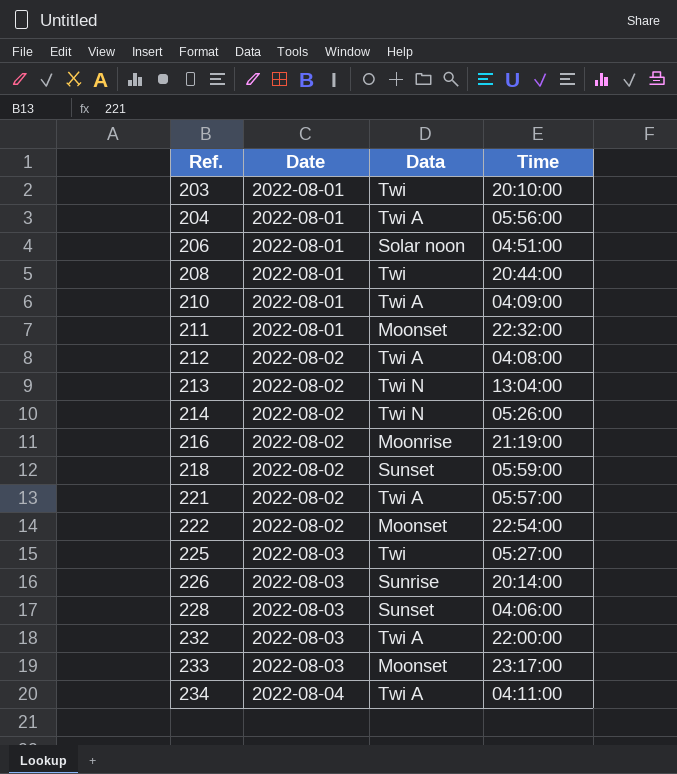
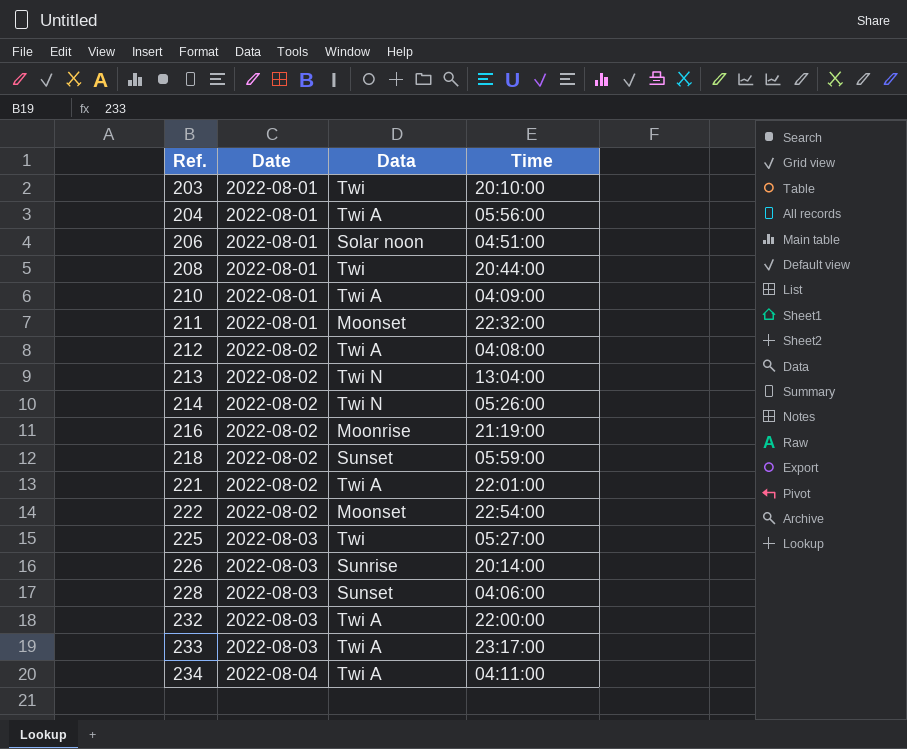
221 | Time: 05:57:00 -> 22:01:00
233 | Data: Moonset -> Twi A

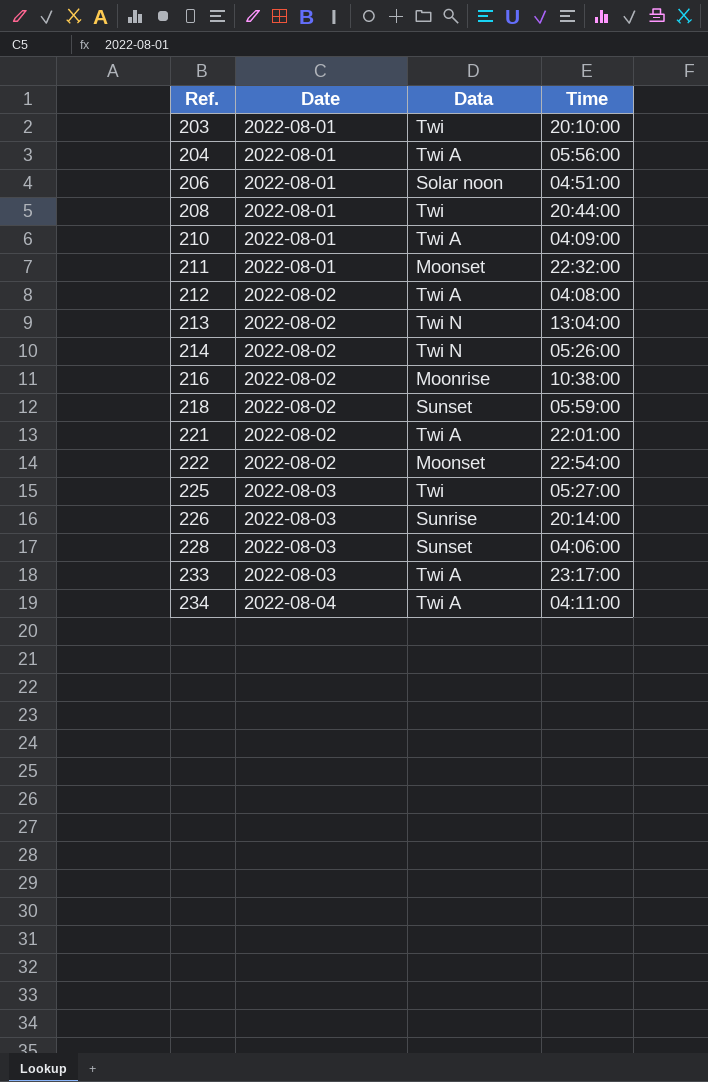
row 232: 2022-08-03 | Twi A | 22:00:00 -> none
216 | Time: 21:19:00 -> 10:38:00

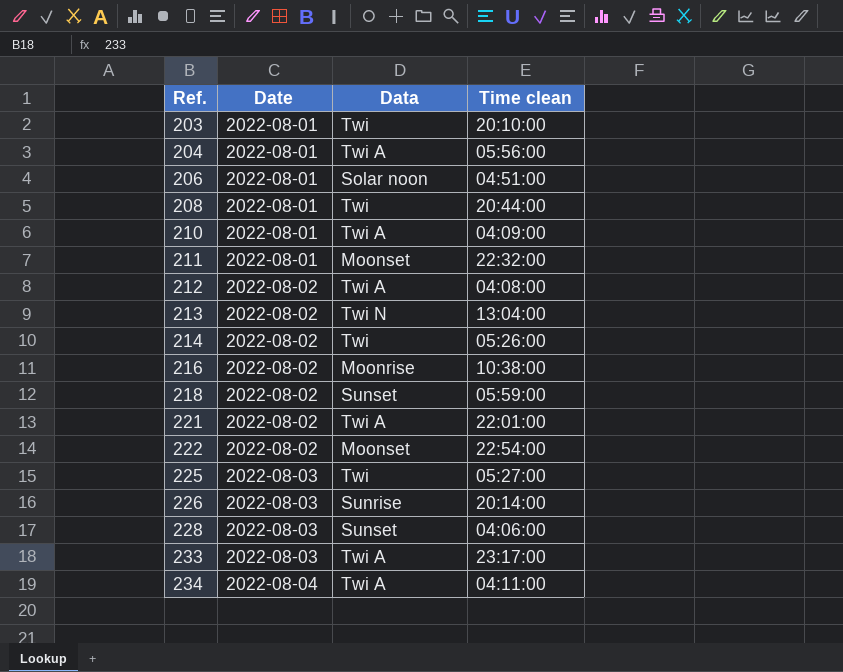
column name: Time -> Time clean
214 | Data: Twi N -> Twi

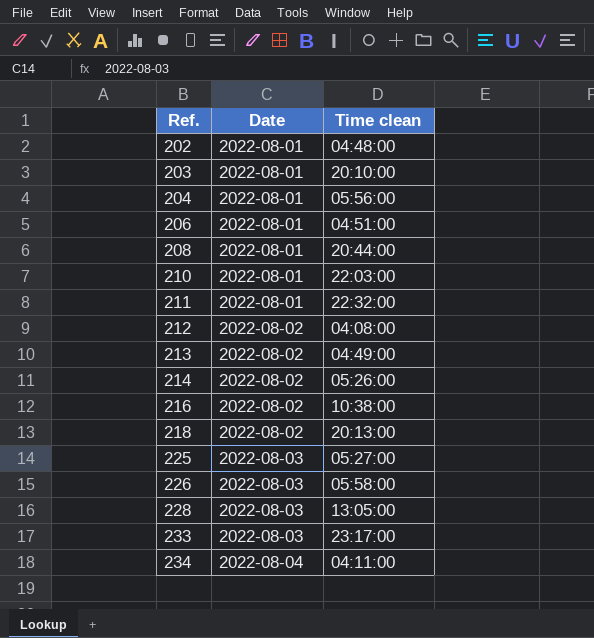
column Data | position: 3 -> none
row 221: 2022-08-02 | Twi A | 22:01:00 -> none
row 222: 2022-08-02 | Moonset | 22:54:00 -> none
row 202: none -> 2022-08-01 | 04:48:00
210 | Time clean: 04:09:00 -> 22:03:00
213 | Time clean: 13:04:00 -> 04:49:00
218 | Time clean: 05:59:00 -> 20:13:00
226 | Time clean: 20:14:00 -> 05:58:00
228 | Time clean: 04:06:00 -> 13:05:00

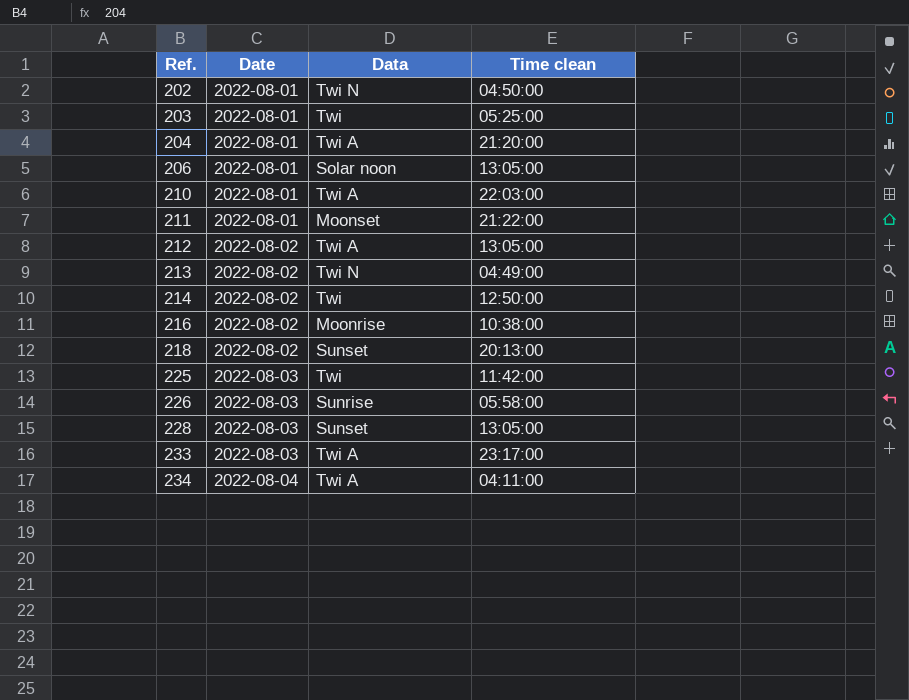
column Data | position: none -> 3
row 208: 2022-08-01 | 20:44:00 -> none
202 | Time clean: 04:48:00 -> 04:50:00
203 | Time clean: 20:10:00 -> 05:25:00
204 | Time clean: 05:56:00 -> 21:20:00
206 | Time clean: 04:51:00 -> 13:05:00
211 | Time clean: 22:32:00 -> 21:22:00
212 | Time clean: 04:08:00 -> 13:05:00
214 | Time clean: 05:26:00 -> 12:50:00
225 | Time clean: 05:27:00 -> 11:42:00

